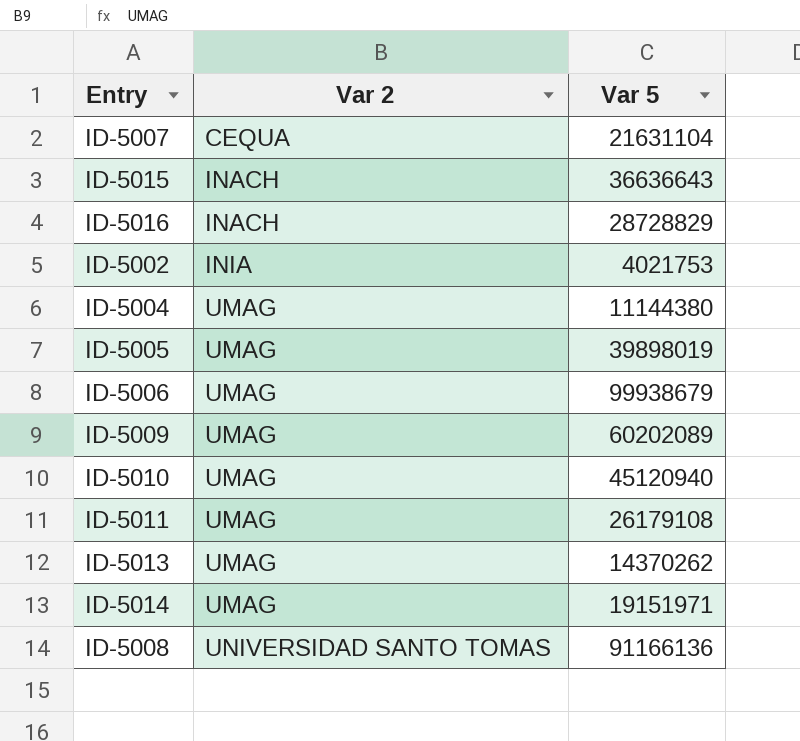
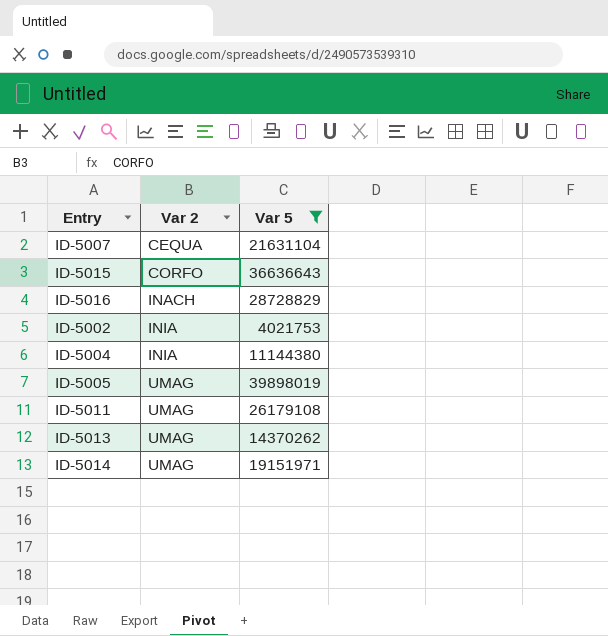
filter: none -> Var 5 <= 39898019
ID-5015 | Var 2: INACH -> CORFO
ID-5004 | Var 2: UMAG -> INIA

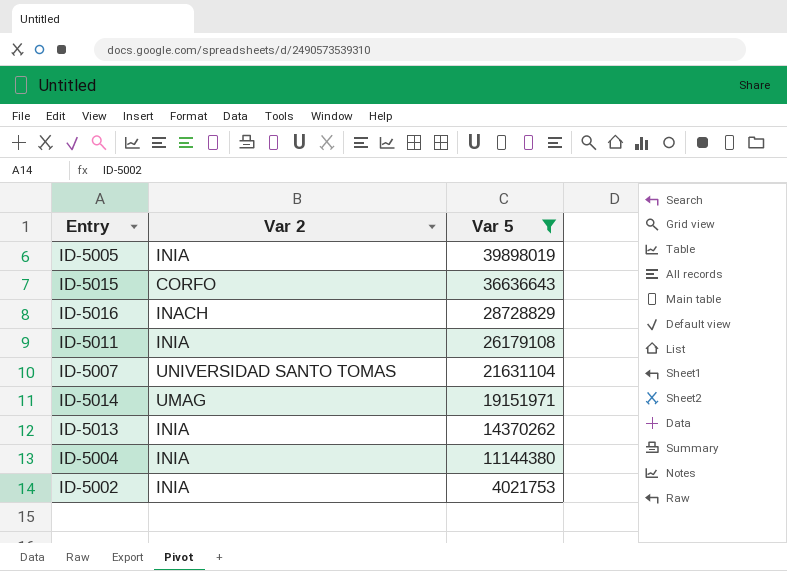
row order: Var 2 ascending -> Var 5 descending
ID-5005 | Var 2: UMAG -> INIA
ID-5011 | Var 2: UMAG -> INIA
ID-5007 | Var 2: CEQUA -> UNIVERSIDAD SANTO TOMAS
ID-5013 | Var 2: UMAG -> INIA

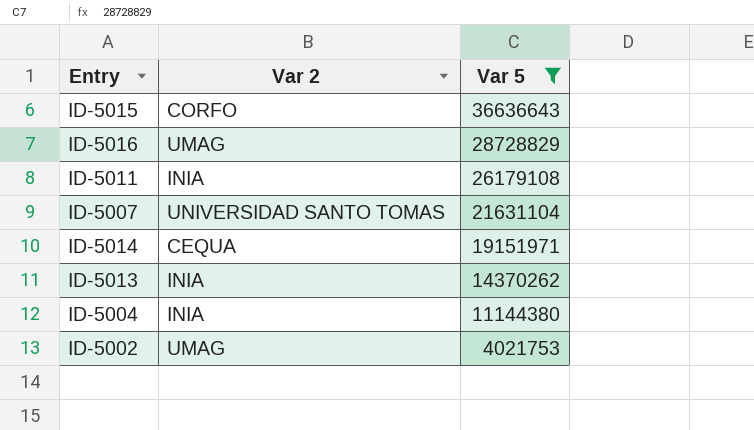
row ID-5005: INIA | 39898019 -> none
ID-5016 | Var 2: INACH -> UMAG
ID-5014 | Var 2: UMAG -> CEQUA
ID-5002 | Var 2: INIA -> UMAG

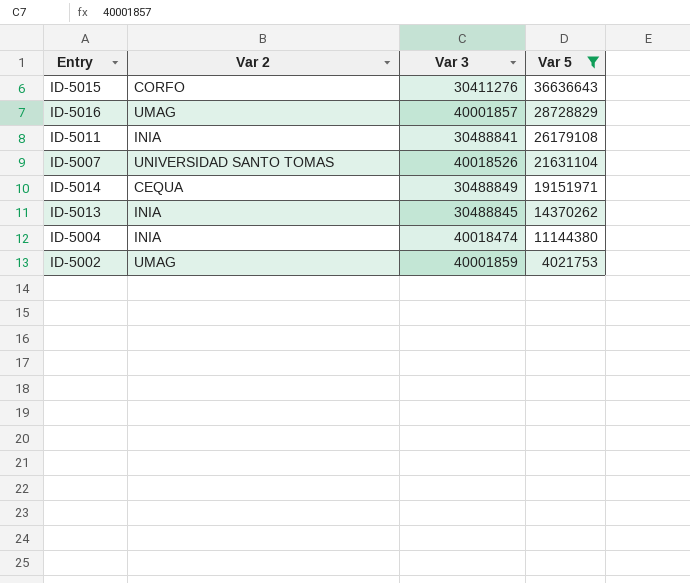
column Var 3 | position: none -> 3

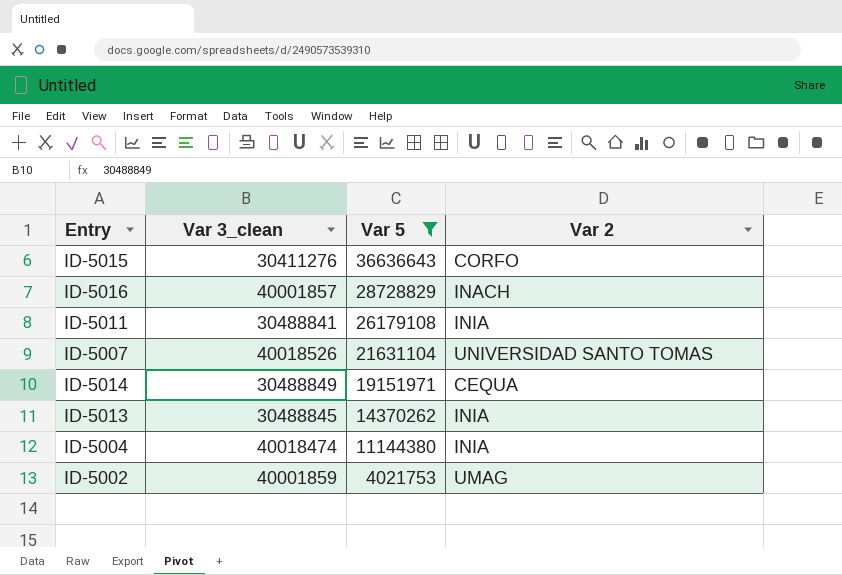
column name: Var 3 -> Var 3_clean
column Var 2 | position: 2 -> 4
ID-5016 | Var 2: UMAG -> INACH

